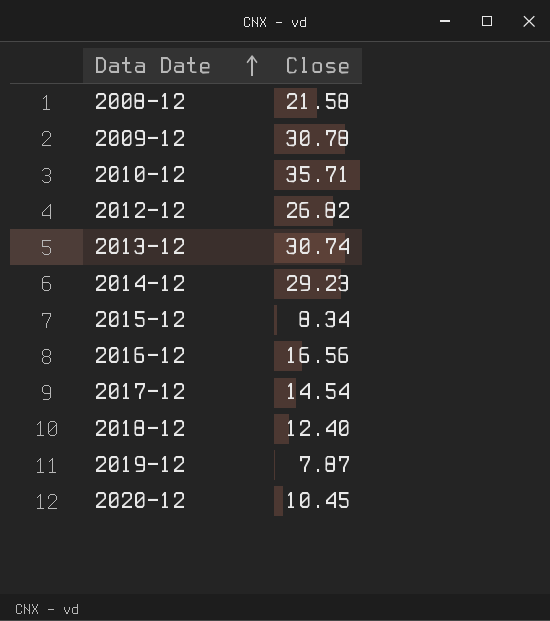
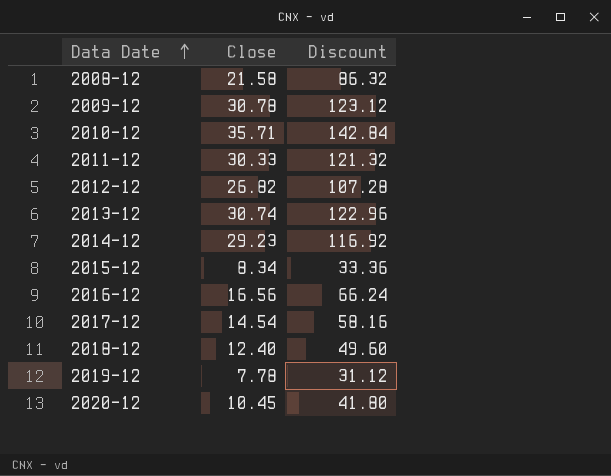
column Discount | formula: none -> [Close] * 4
row 2011-12: none -> 30.33 | 121.32
2019-12 | Close: 7.87 -> 7.78

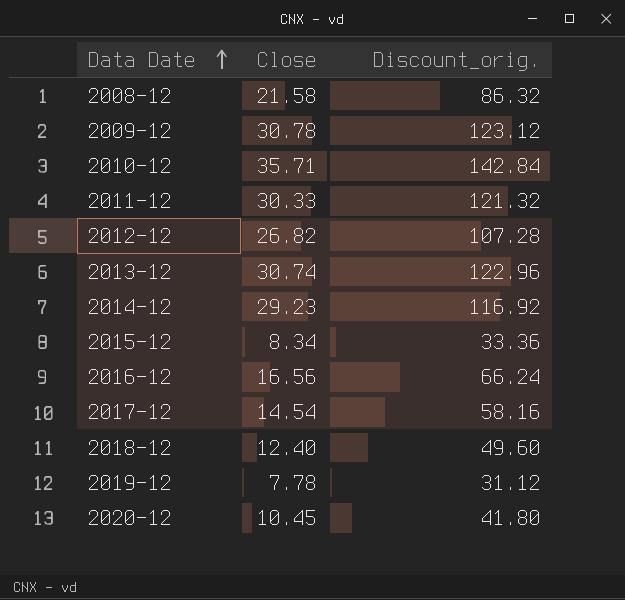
column name: Discount -> Discount_orig.

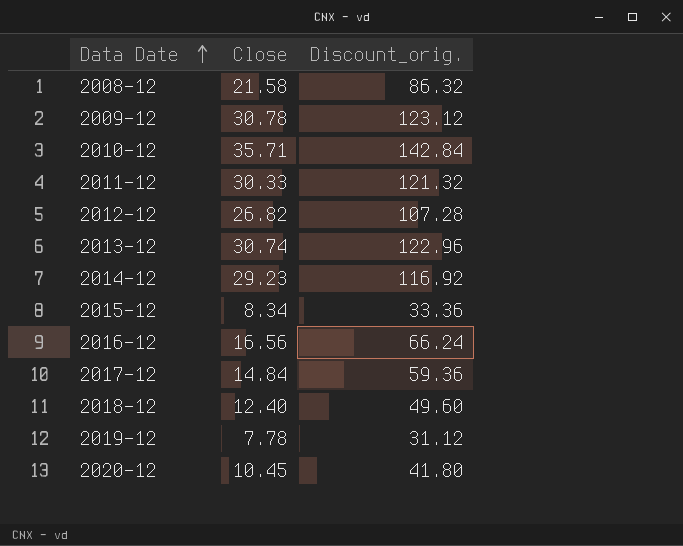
2017-12 | Close: 14.54 -> 14.84
2017-12 | Discount_orig.: 58.16 -> 59.36

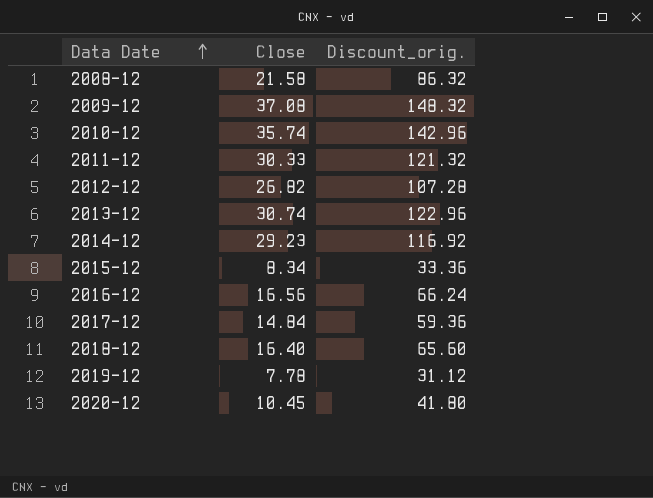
2009-12 | Close: 30.78 -> 37.08
2009-12 | Discount_orig.: 123.12 -> 148.32
2010-12 | Close: 35.71 -> 35.74
2010-12 | Discount_orig.: 142.84 -> 142.96
2018-12 | Close: 12.40 -> 16.40
2018-12 | Discount_orig.: 49.60 -> 65.60

